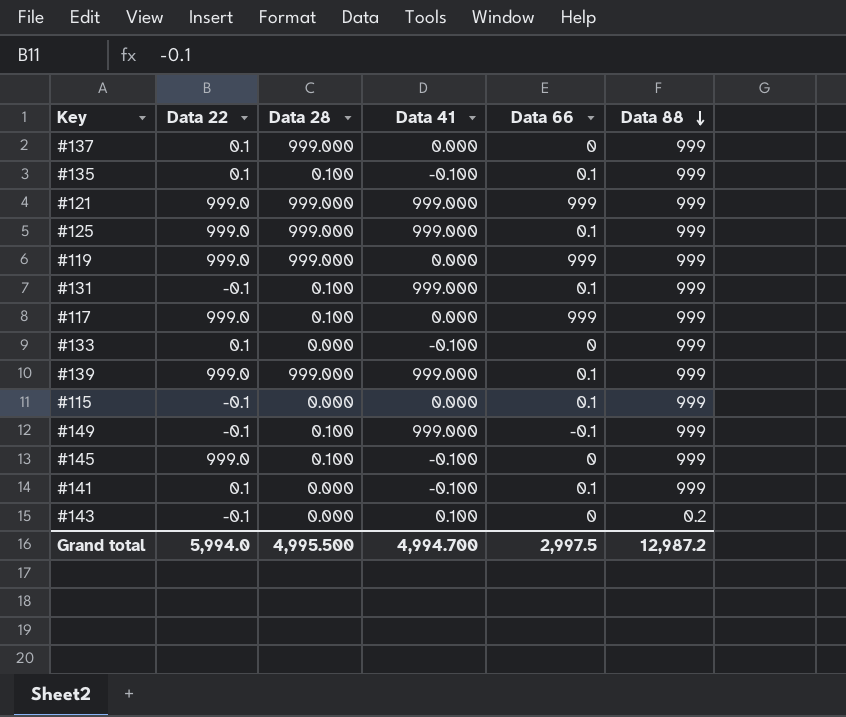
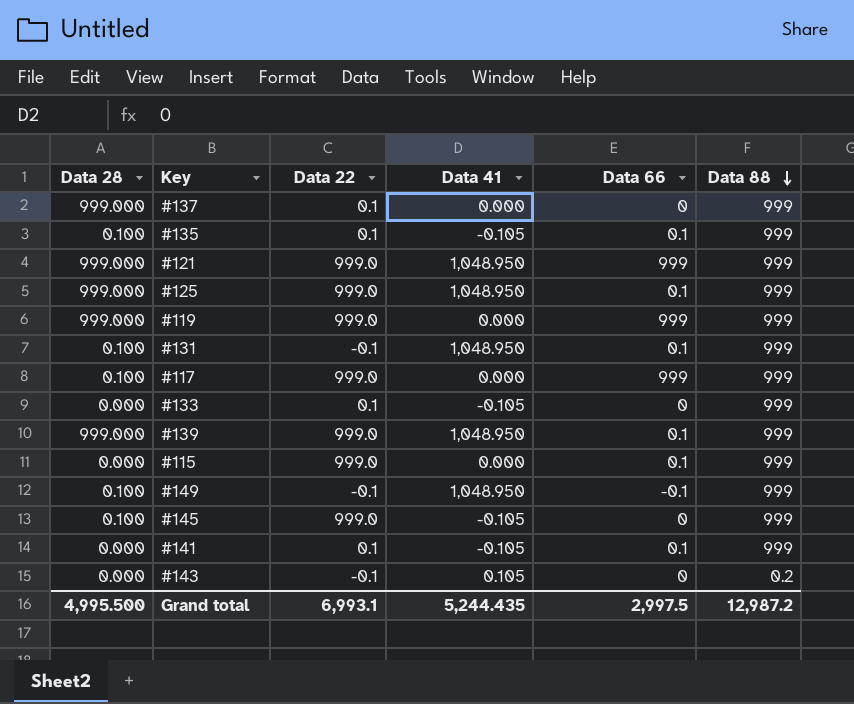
column Data 28 | position: 3 -> 1
#135 | Data 41: -0.100 -> -0.105
#121 | Data 41: 999.000 -> 1,048.950
#125 | Data 41: 999.000 -> 1,048.950
#131 | Data 41: 999.000 -> 1,048.950
#133 | Data 41: -0.100 -> -0.105
#139 | Data 41: 999.000 -> 1,048.950
#115 | Data 22: -0.1 -> 999.0
#149 | Data 41: 999.000 -> 1,048.950
#145 | Data 41: -0.100 -> -0.105
#141 | Data 41: -0.100 -> -0.105
#143 | Data 41: 0.100 -> 0.105
Grand total | Data 22: 5,994.0 -> 6,993.1
Grand total | Data 41: 4,994.700 -> 5,244.435

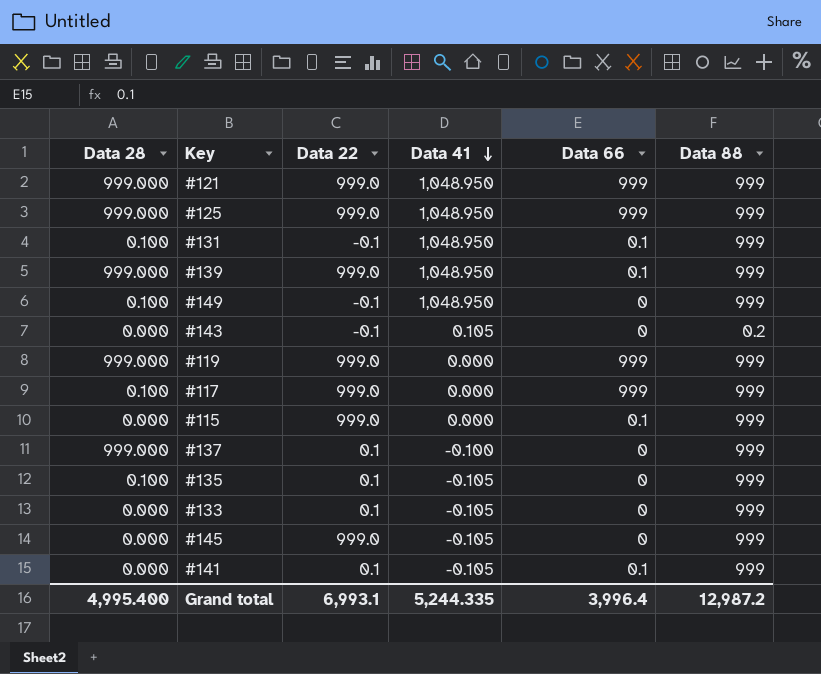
row order: Data 88 descending -> Data 41 descending
#125 | Data 66: 0.1 -> 999
#149 | Data 66: -0.1 -> 0
#137 | Data 41: 0.000 -> -0.100
#135 | Data 66: 0.1 -> 0
#145 | Data 28: 0.100 -> 0.000
Grand total | Data 28: 4,995.500 -> 4,995.400
Grand total | Data 41: 5,244.435 -> 5,244.335
Grand total | Data 66: 2,997.5 -> 3,996.4

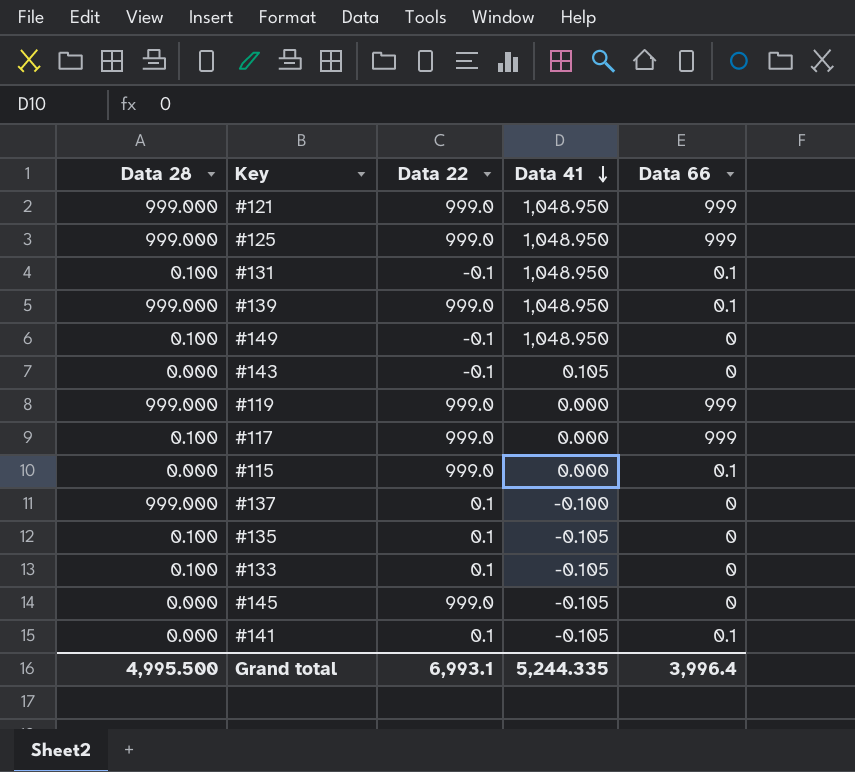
column Data 88 | position: 6 -> none
#133 | Data 28: 0.000 -> 0.100
Grand total | Data 28: 4,995.400 -> 4,995.500

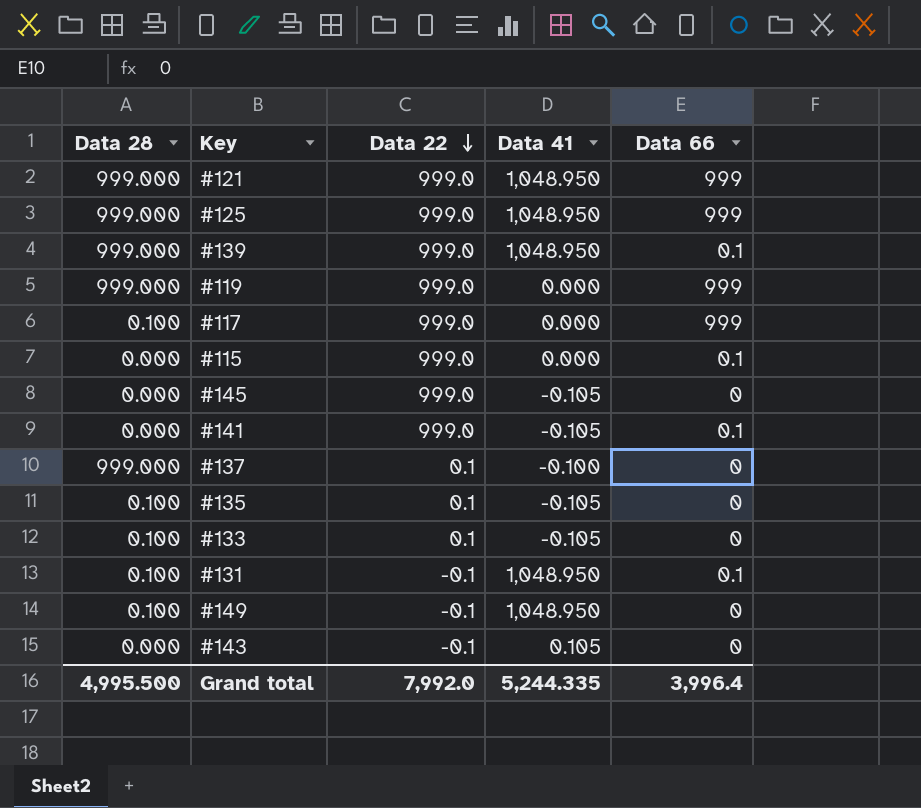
row order: Data 41 descending -> Data 22 descending
#141 | Data 22: 0.1 -> 999.0
Grand total | Data 22: 6,993.1 -> 7,992.0

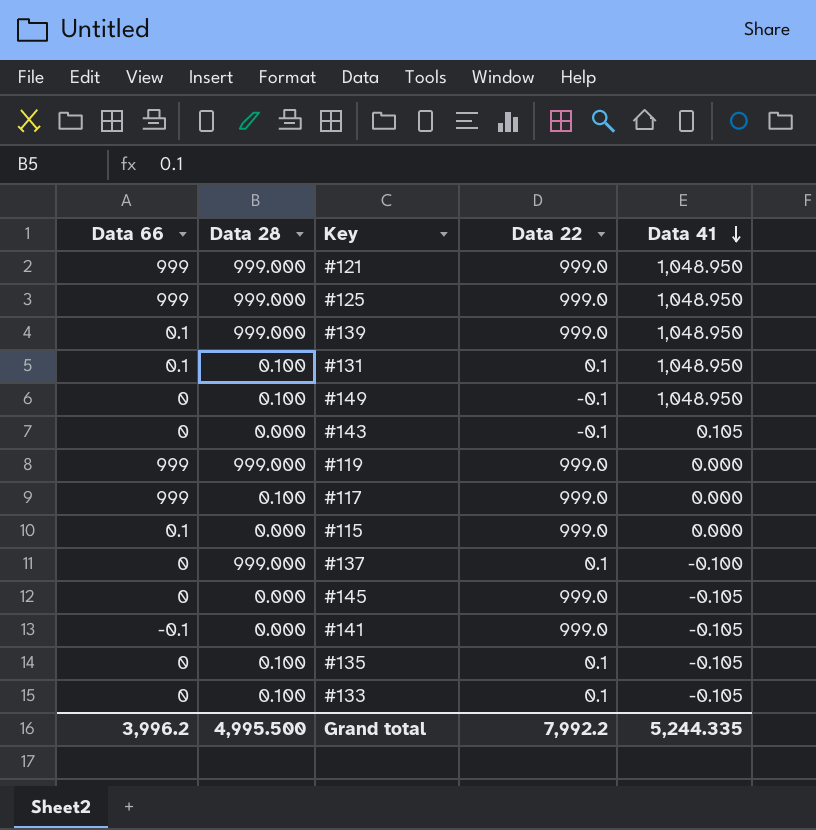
row order: Data 22 descending -> Data 41 descending
column Data 66 | position: 5 -> 1
#131 | Data 22: -0.1 -> 0.1
#141 | Data 66: 0.1 -> -0.1
Grand total | Data 66: 3,996.4 -> 3,996.2
Grand total | Data 22: 7,992.0 -> 7,992.2

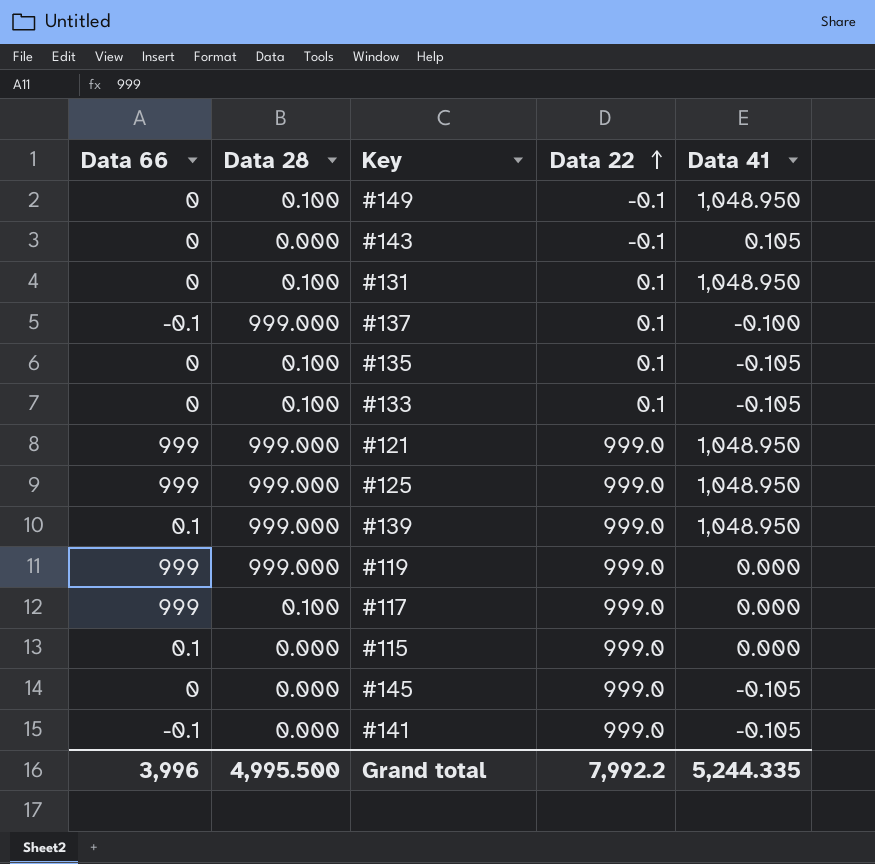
row order: Data 41 descending -> Data 22 ascending
#131 | Data 66: 0.1 -> 0
#137 | Data 66: 0 -> -0.1
Grand total | Data 66: 3,996.2 -> 3,996

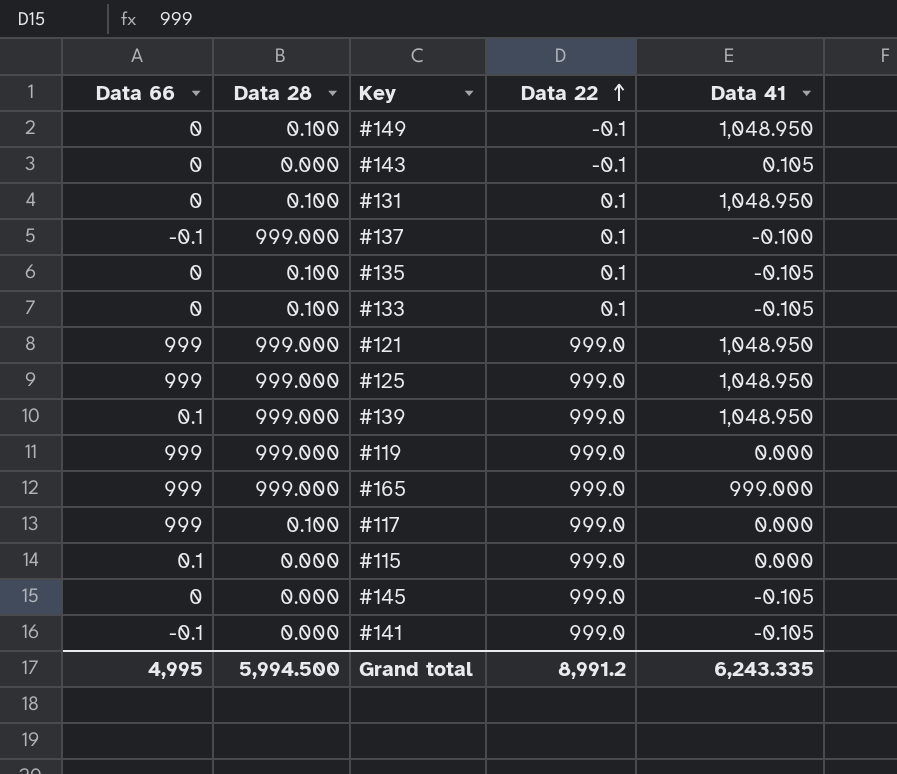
row #165: none -> 999 | 999.000 | 999.0 | 999.000
Grand total | Data 66: 3,996 -> 4,995
Grand total | Data 28: 4,995.500 -> 5,994.500
Grand total | Data 22: 7,992.2 -> 8,991.2
Grand total | Data 41: 5,244.335 -> 6,243.335

